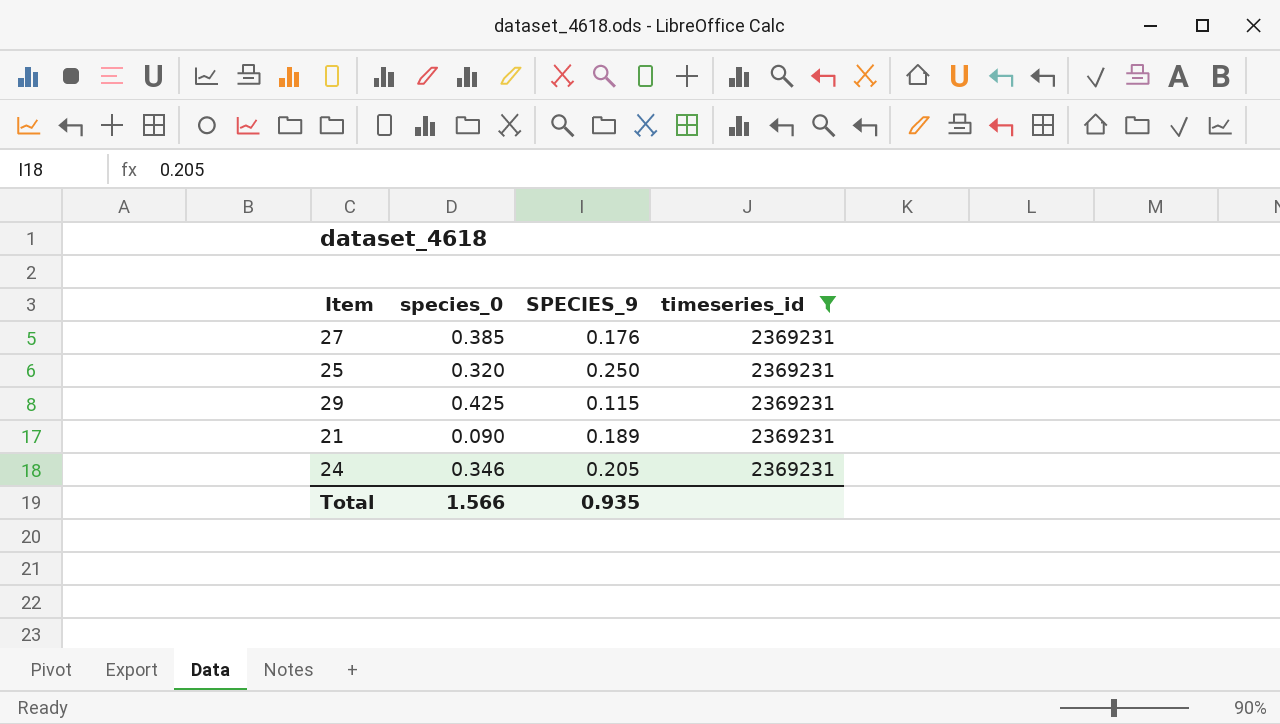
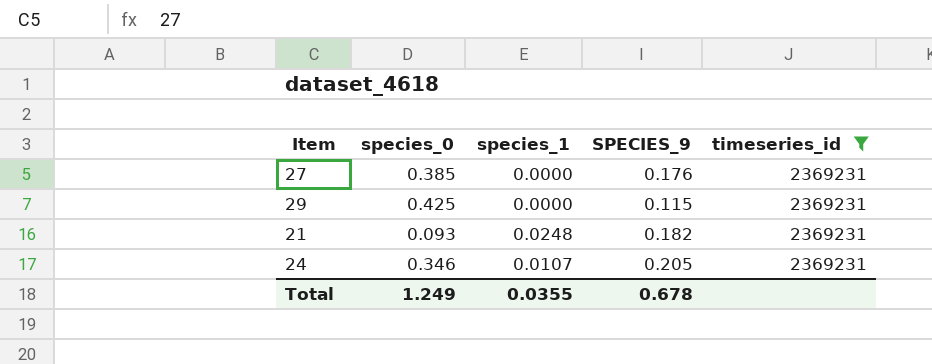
column species_1 | position: none -> 3
row 25: 0.320 | 0.250 | 2369231 -> none
21 | species_0: 0.090 -> 0.093
21 | SPECIES_9: 0.189 -> 0.182
Total | species_0: 1.566 -> 1.249
Total | SPECIES_9: 0.935 -> 0.678

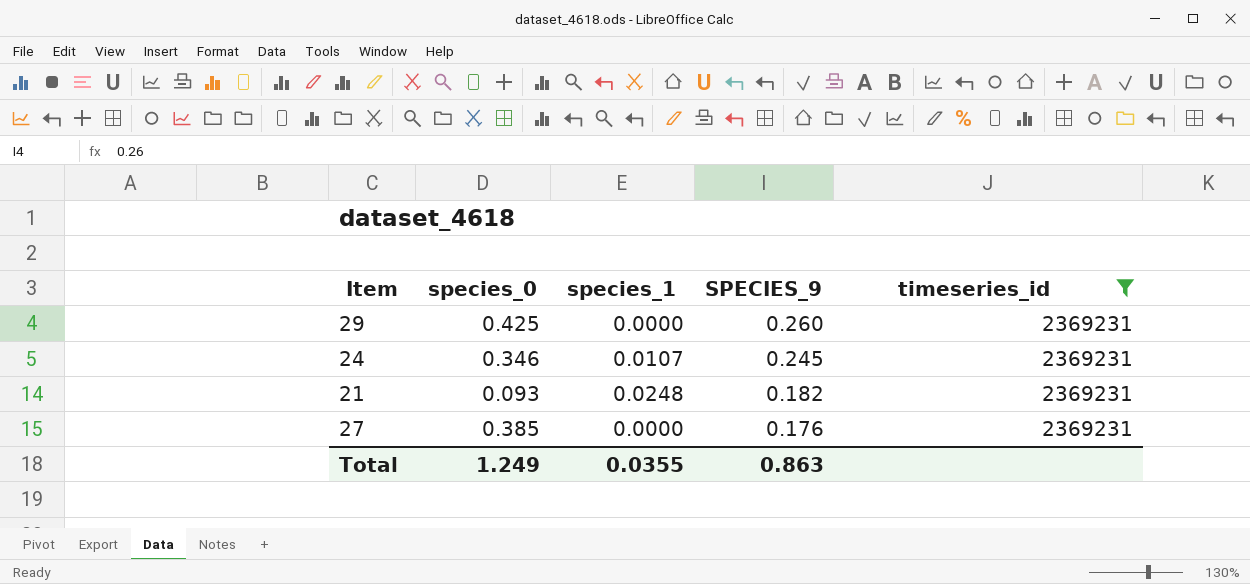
row order: none -> SPECIES_9 descending
29 | SPECIES_9: 0.115 -> 0.260
24 | SPECIES_9: 0.205 -> 0.245
Total | SPECIES_9: 0.678 -> 0.863

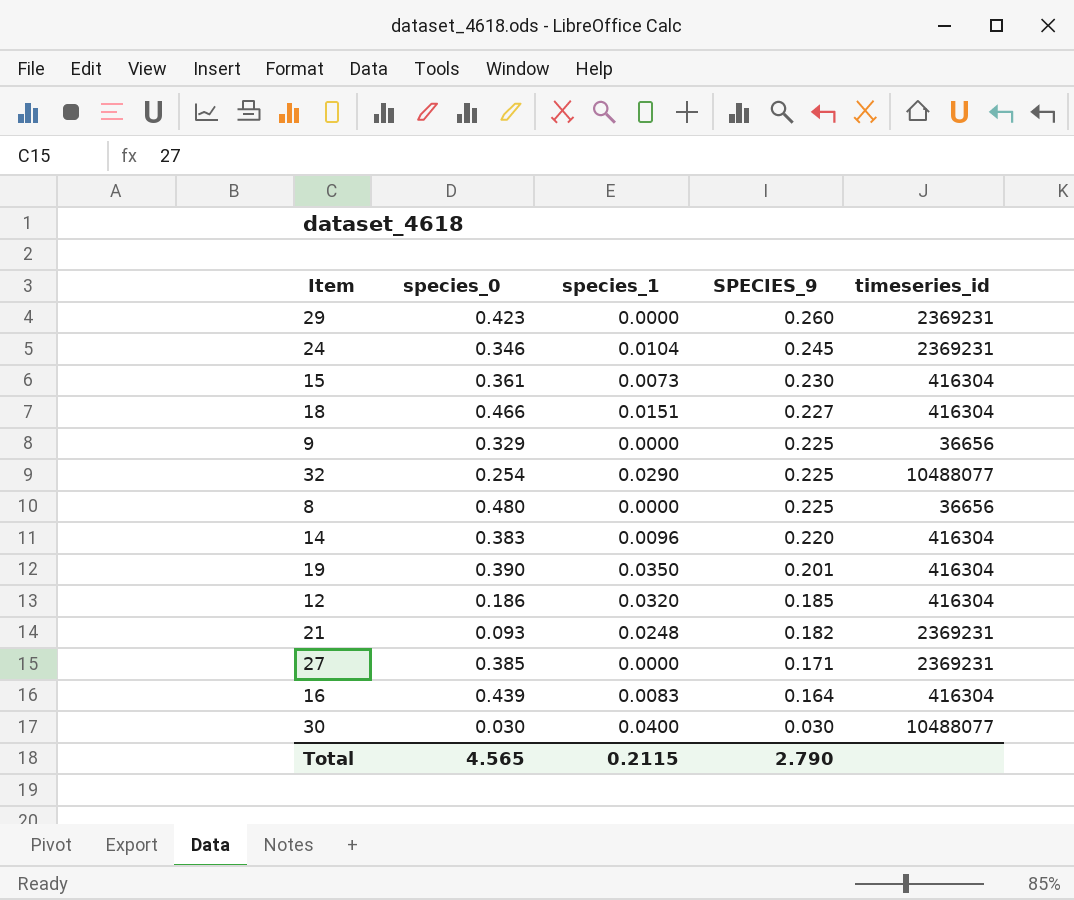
filter: timeseries_id = 2369231 -> none
29 | species_0: 0.425 -> 0.423
24 | species_1: 0.0107 -> 0.0104
27 | SPECIES_9: 0.176 -> 0.171
Total | species_0: 1.249 -> 4.565
Total | species_1: 0.0355 -> 0.2115
Total | SPECIES_9: 0.863 -> 2.790

